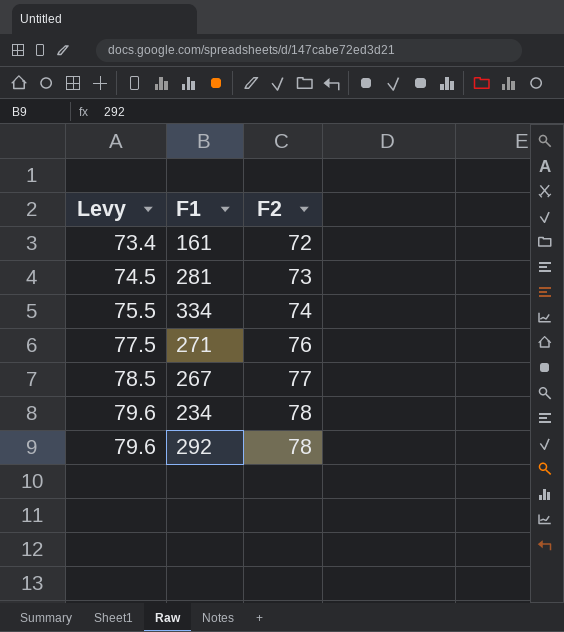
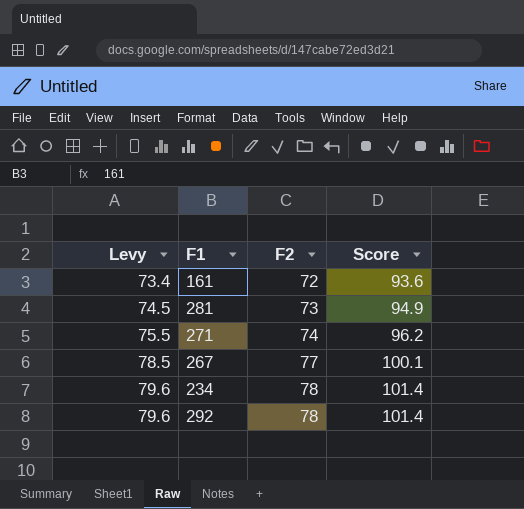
column Score | formula: none -> [F2] * 1.3
row 334: 75.5 | 74 -> none
271 | Levy: 77.5 -> 75.5
271 | F2: 76 -> 74

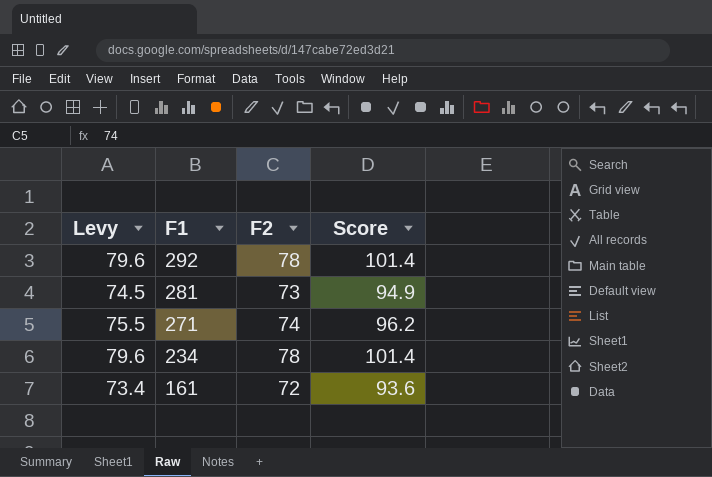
row order: Levy ascending -> F1 descending
row 267: 78.5 | 77 | 100.1 -> none

